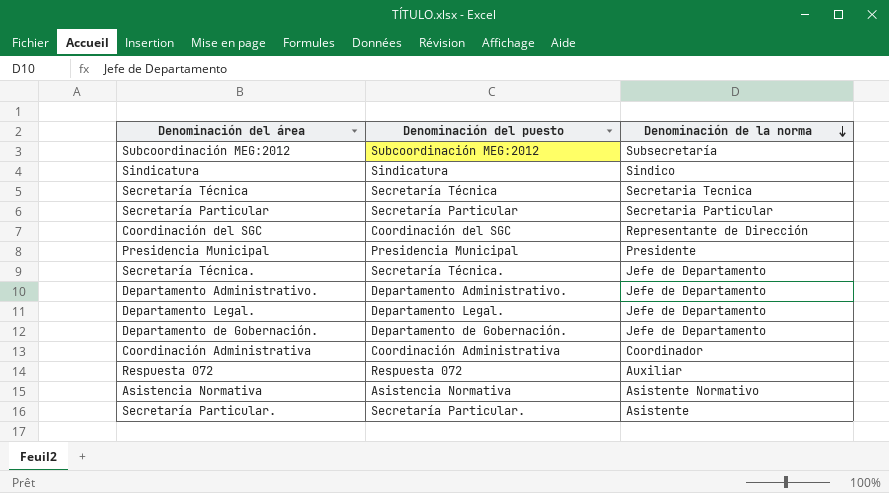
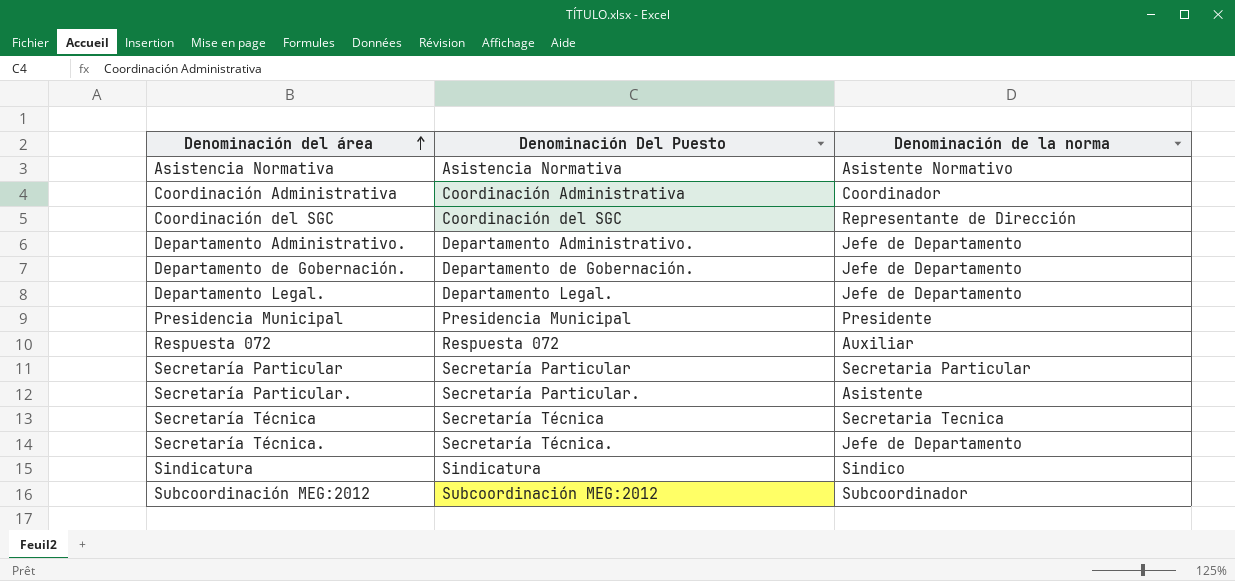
row order: Denominación de la norma descending -> Denominación del área ascending
column name: Denominación del puesto -> Denominación Del Puesto
Subcoordinación MEG:2012 | Denominación de la norma: Subsecretaría -> Subcoordinador

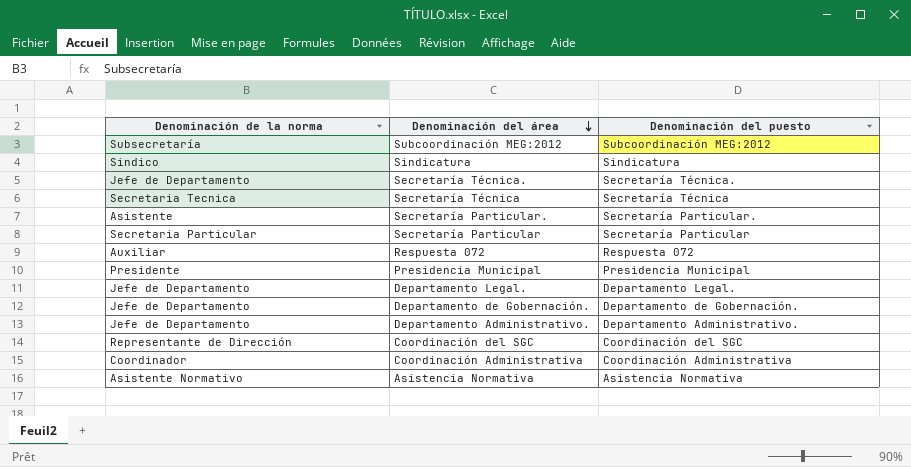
row order: Denominación del área ascending -> Denominación del área descending
column Denominación de la norma | position: 3 -> 1
column name: Denominación Del Puesto -> Denominación del puesto
Subcoordinación MEG:2012 | Denominación de la norma: Subcoordinador -> Subsecretaría

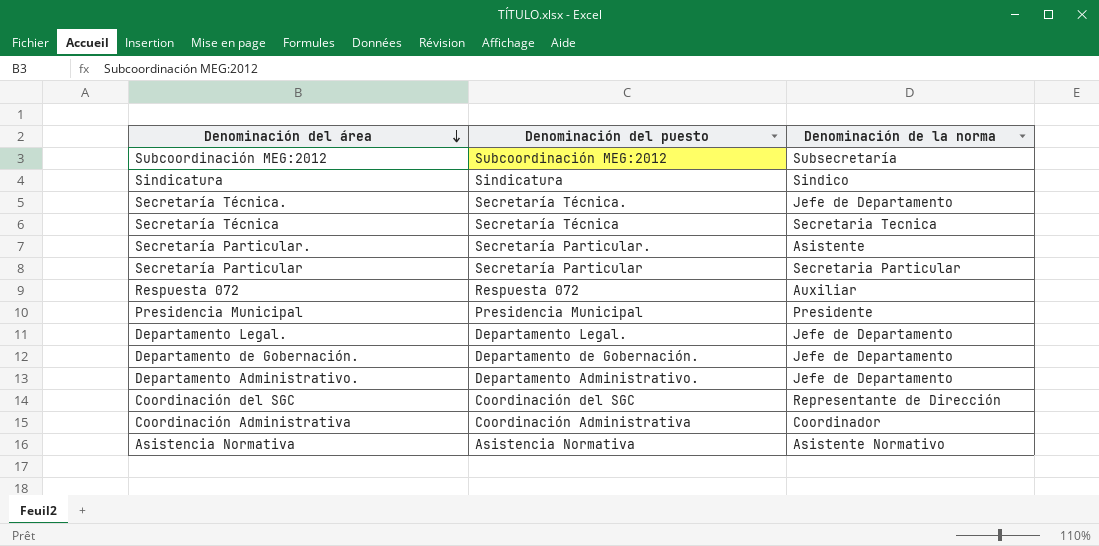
column Denominación de la norma | position: 1 -> 3

